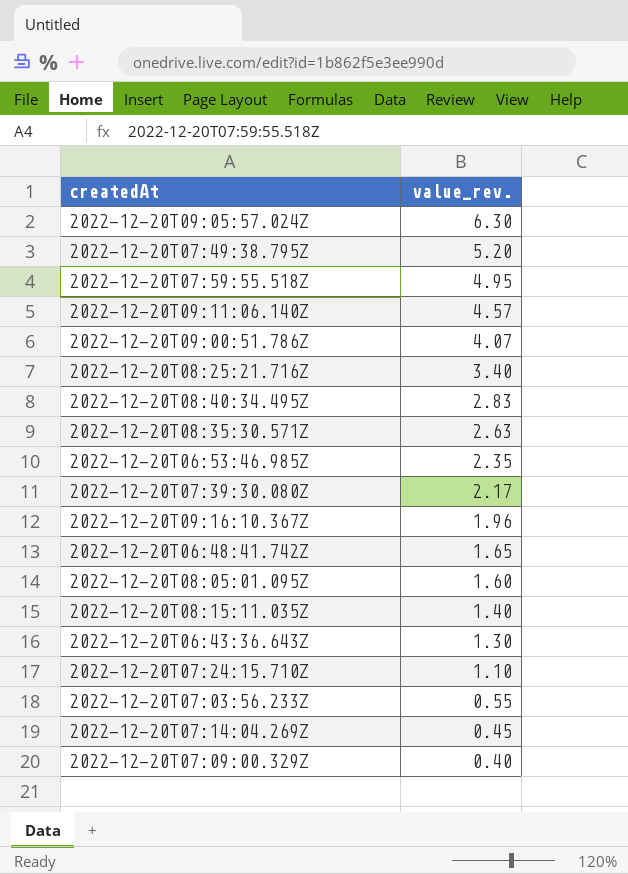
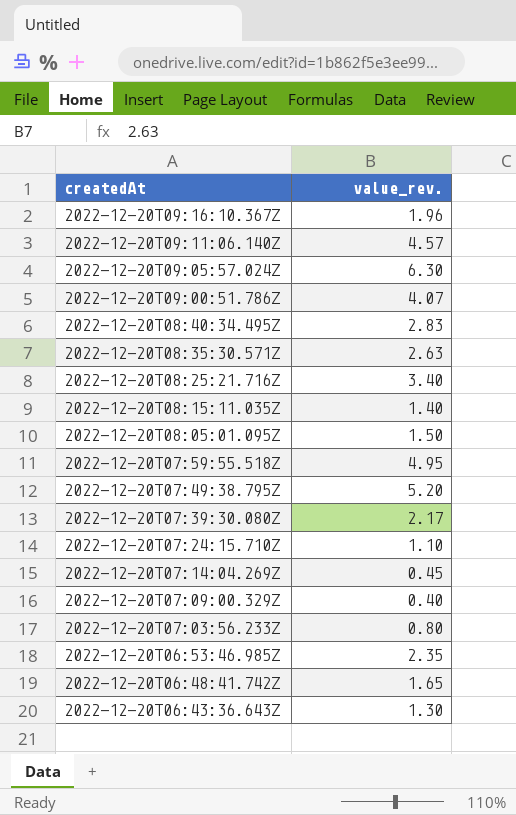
row order: value_rev. descending -> createdAt descending
2022-12-20T08:05:01.095Z | value_rev.: 1.60 -> 1.50
2022-12-20T07:03:56.233Z | value_rev.: 0.55 -> 0.80

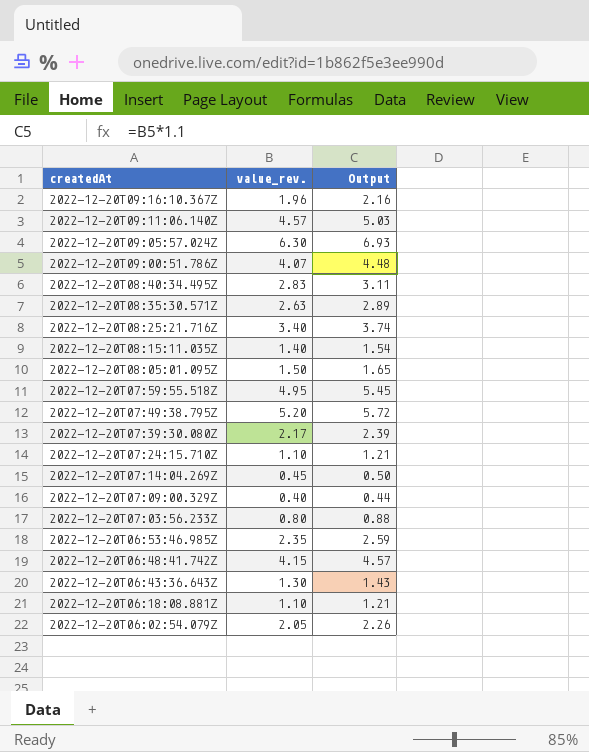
column Output | formula: none -> [value_rev.] * 1.1
2022-12-20T06:48:41.742Z | value_rev.: 1.65 -> 4.15
row 2022-12-20T06:18:08.881Z: none -> 1.10 | 1.21
row 2022-12-20T06:02:54.079Z: none -> 2.05 | 2.26

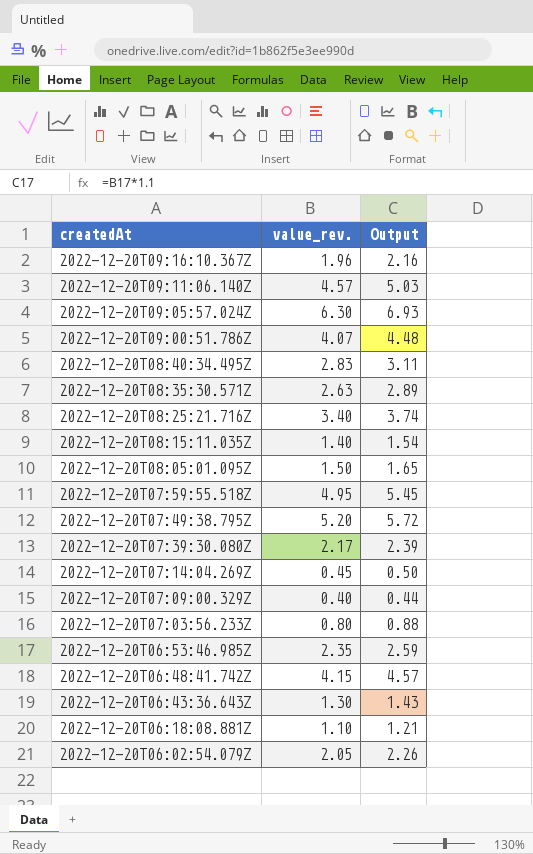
row 2022-12-20T07:24:15.710Z: 1.10 | 1.21 -> none

